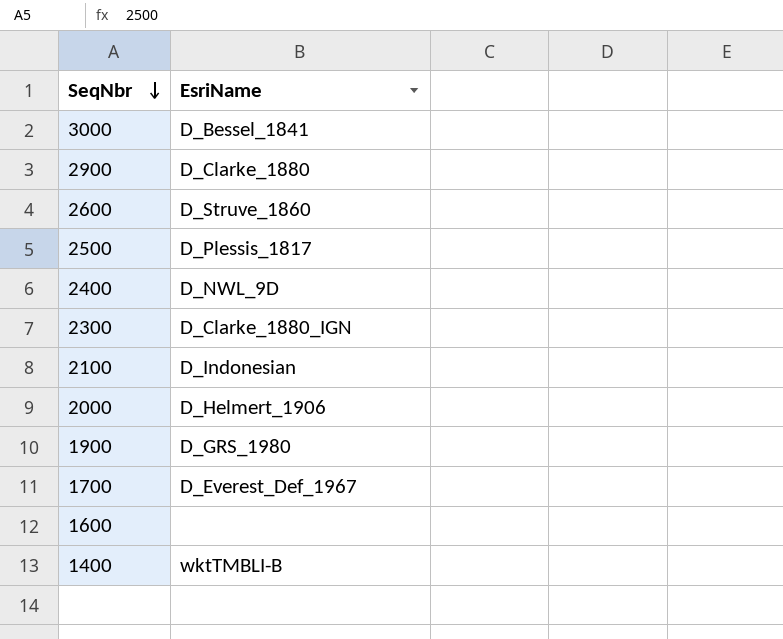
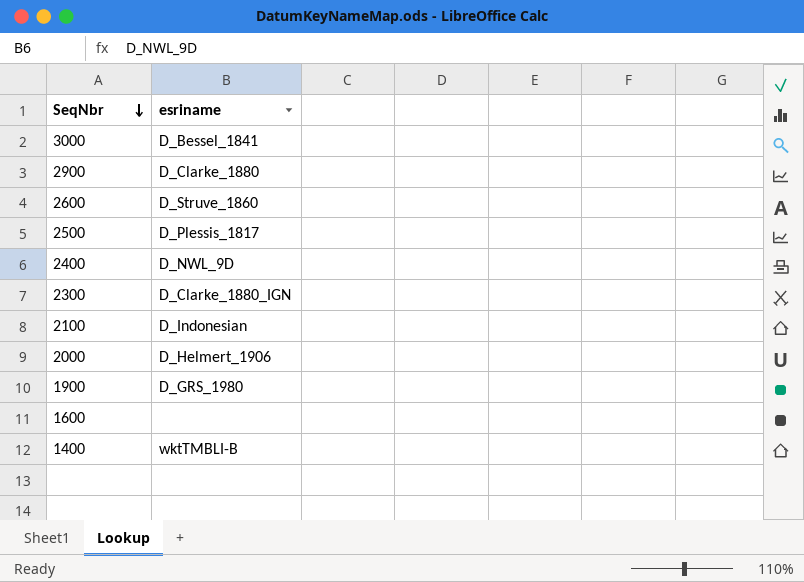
column name: EsriName -> esriname
row 1700: D_Everest_Def_1967 -> none

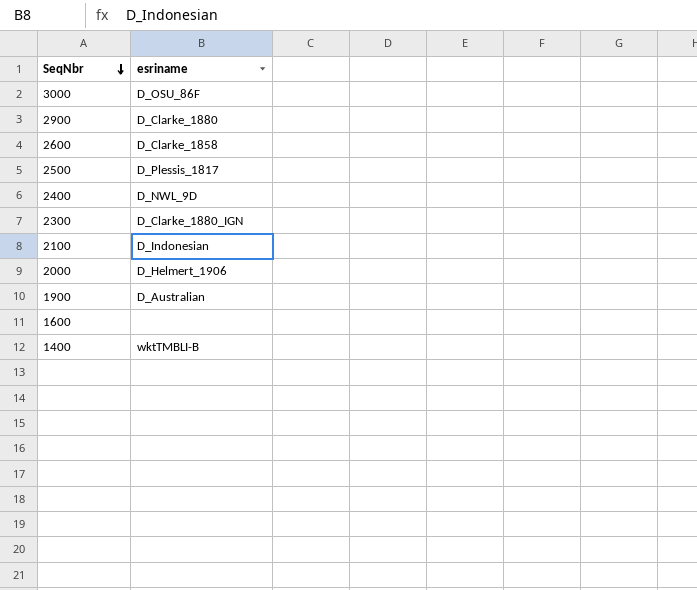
3000 | esriname: D_Bessel_1841 -> D_OSU_86F
2600 | esriname: D_Struve_1860 -> D_Clarke_1858
1900 | esriname: D_GRS_1980 -> D_Australian

